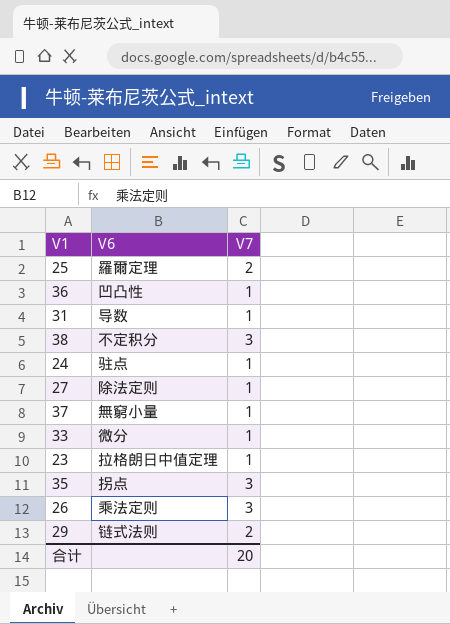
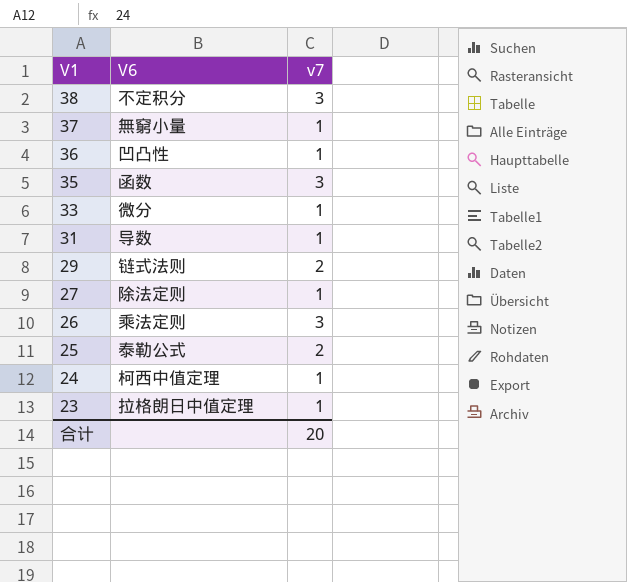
row order: none -> V1 descending
column name: V7 -> v7
35 | V6: 拐点 -> 函数
25 | V6: 羅爾定理 -> 泰勒公式
24 | V6: 驻点 -> 柯西中值定理

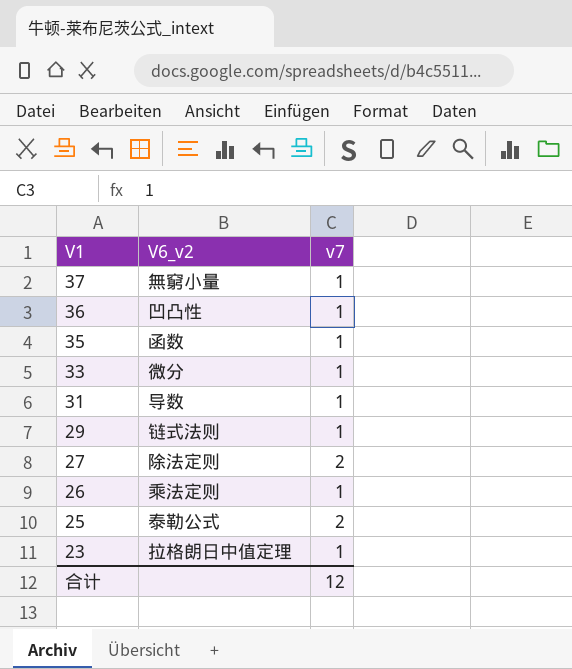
column name: V6 -> V6_v2
row 38: 不定积分 | 3 -> none
row 24: 柯西中值定理 | 1 -> none
35 | v7: 3 -> 1
29 | v7: 2 -> 1
27 | v7: 1 -> 2
26 | v7: 3 -> 1
合计 | v7: 20 -> 12

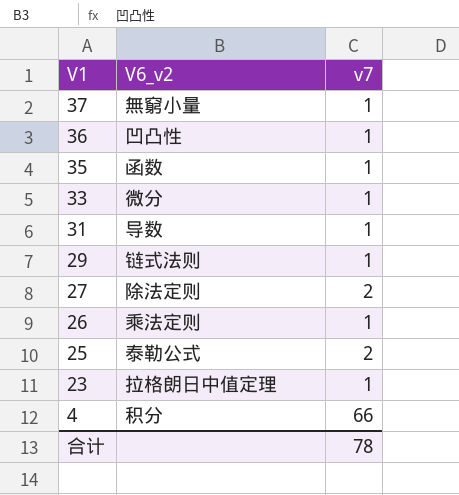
row 4: none -> 积分 | 66
合计 | v7: 12 -> 78

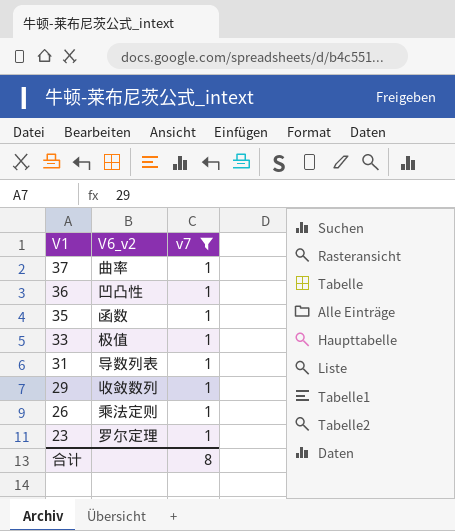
filter: none -> v7 = 1
37 | V6_v2: 無窮小量 -> 曲率
33 | V6_v2: 微分 -> 极值
31 | V6_v2: 导数 -> 导数列表
29 | V6_v2: 链式法则 -> 收敛数列
23 | V6_v2: 拉格朗日中值定理 -> 罗尔定理
合计 | v7: 78 -> 8

